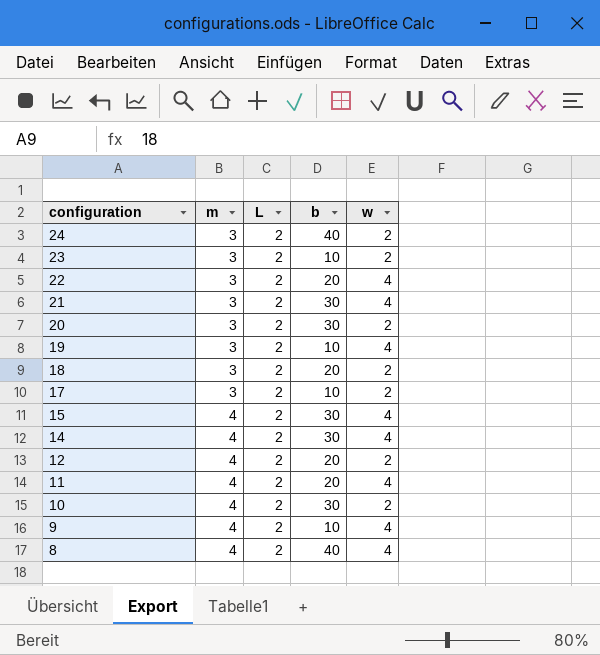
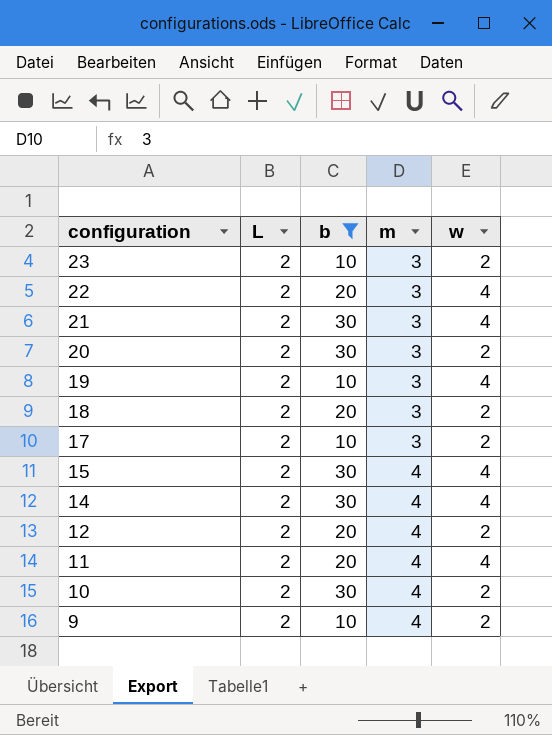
filter: none -> b != 40
column m | position: 2 -> 4
9 | w: 4 -> 2

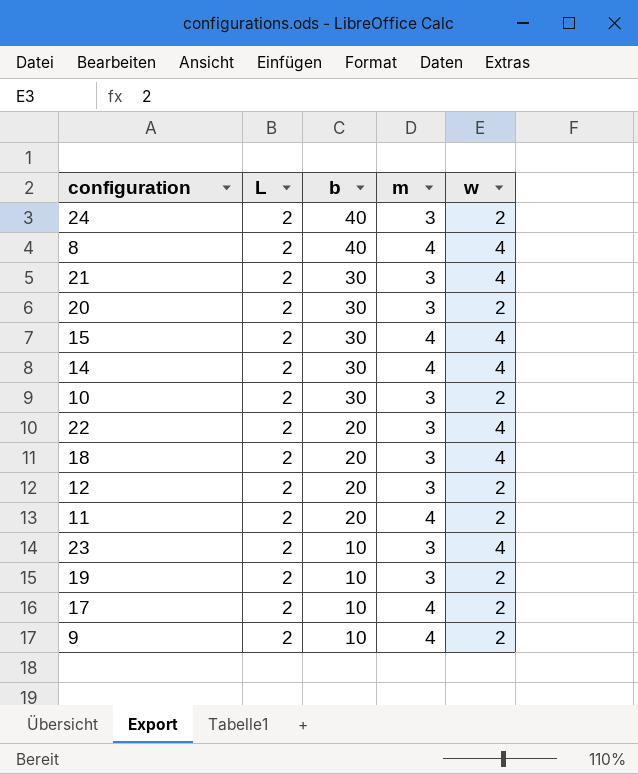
filter: b != 40 -> none
row order: configuration descending -> b descending
10 | m: 4 -> 3
18 | w: 2 -> 4
12 | m: 4 -> 3
11 | w: 4 -> 2
23 | w: 2 -> 4
19 | w: 4 -> 2
17 | m: 3 -> 4

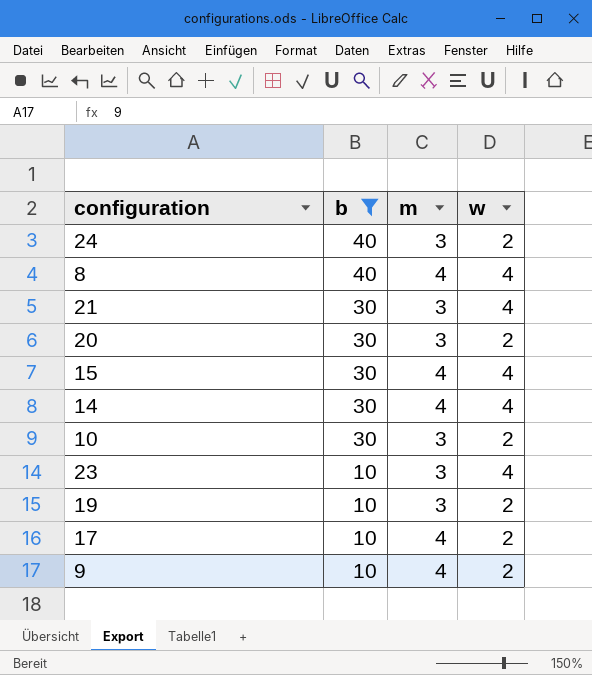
filter: none -> b != 20
column L | position: 2 -> none

